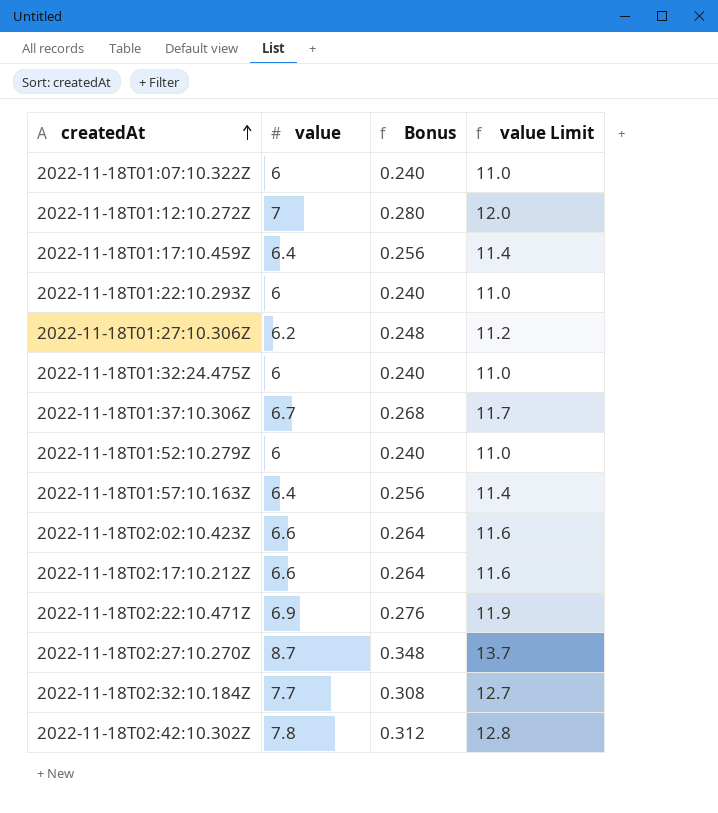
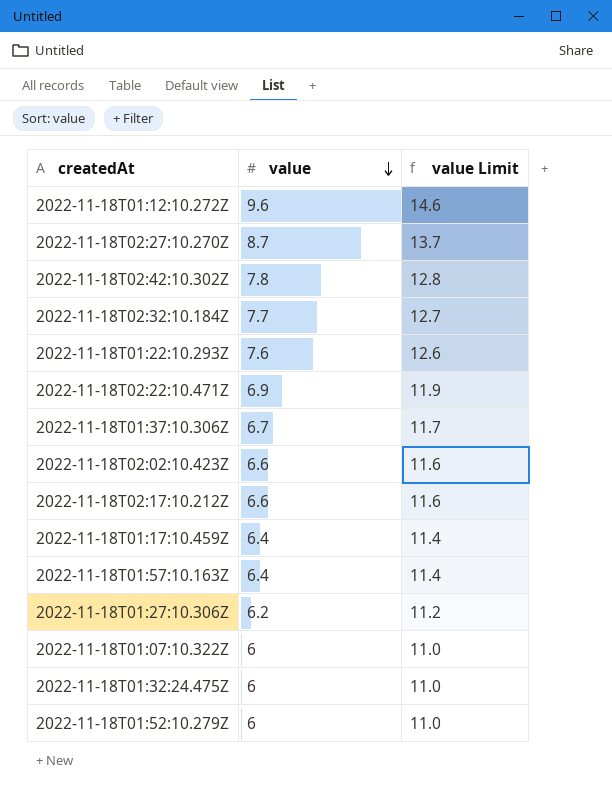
row order: createdAt ascending -> value descending
column Bonus | formula: [value] * 0.04 -> none
2022-11-18T01:12:10.272Z | value: 7 -> 9.6
2022-11-18T01:12:10.272Z | value Limit: 12.0 -> 14.6
2022-11-18T01:22:10.293Z | value: 6 -> 7.6
2022-11-18T01:22:10.293Z | value Limit: 11.0 -> 12.6

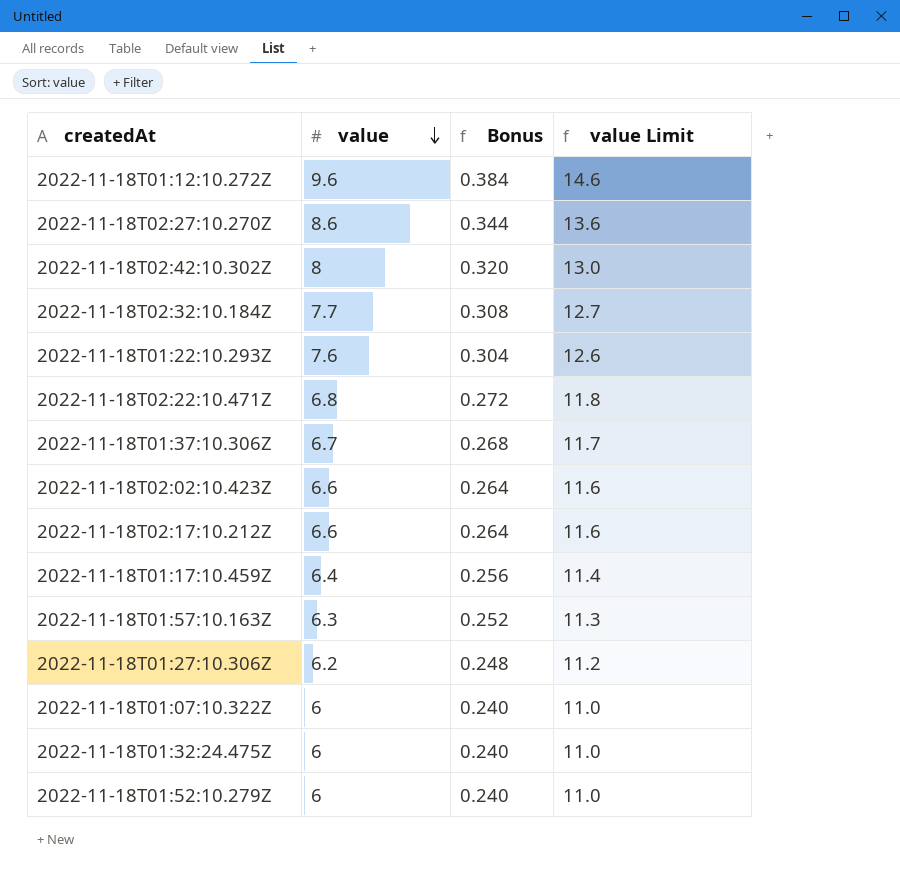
column Bonus | formula: none -> [value] * 0.04
2022-11-18T02:27:10.270Z | value: 8.7 -> 8.6
2022-11-18T02:27:10.270Z | value Limit: 13.7 -> 13.6
2022-11-18T02:42:10.302Z | value: 7.8 -> 8
2022-11-18T02:42:10.302Z | value Limit: 12.8 -> 13.0
2022-11-18T02:22:10.471Z | value: 6.9 -> 6.8
2022-11-18T02:22:10.471Z | value Limit: 11.9 -> 11.8
2022-11-18T01:57:10.163Z | value: 6.4 -> 6.3
2022-11-18T01:57:10.163Z | value Limit: 11.4 -> 11.3

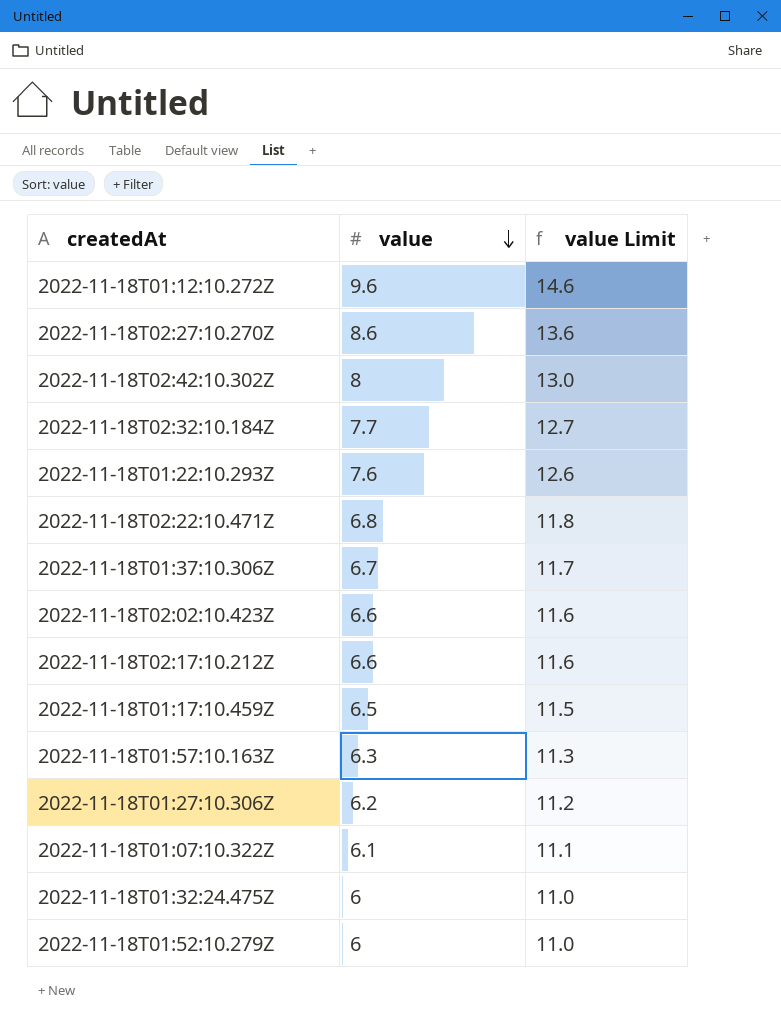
column Bonus | formula: [value] * 0.04 -> none
2022-11-18T01:17:10.459Z | value: 6.4 -> 6.5
2022-11-18T01:17:10.459Z | value Limit: 11.4 -> 11.5
2022-11-18T01:07:10.322Z | value: 6 -> 6.1
2022-11-18T01:07:10.322Z | value Limit: 11.0 -> 11.1

